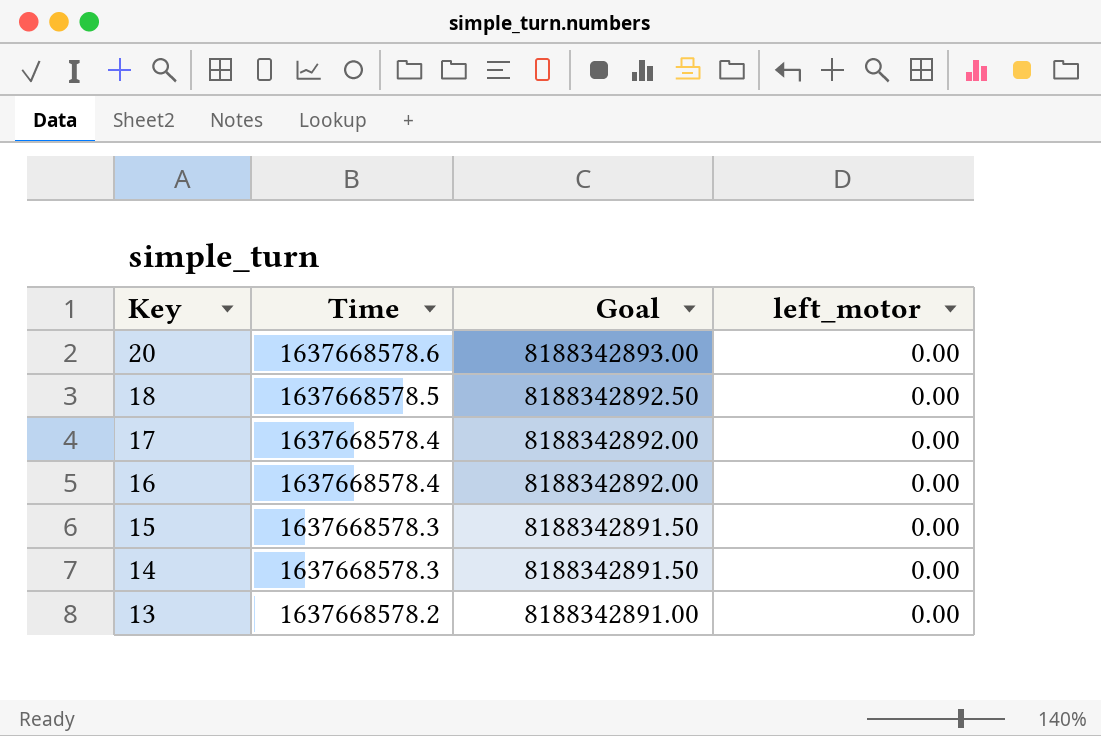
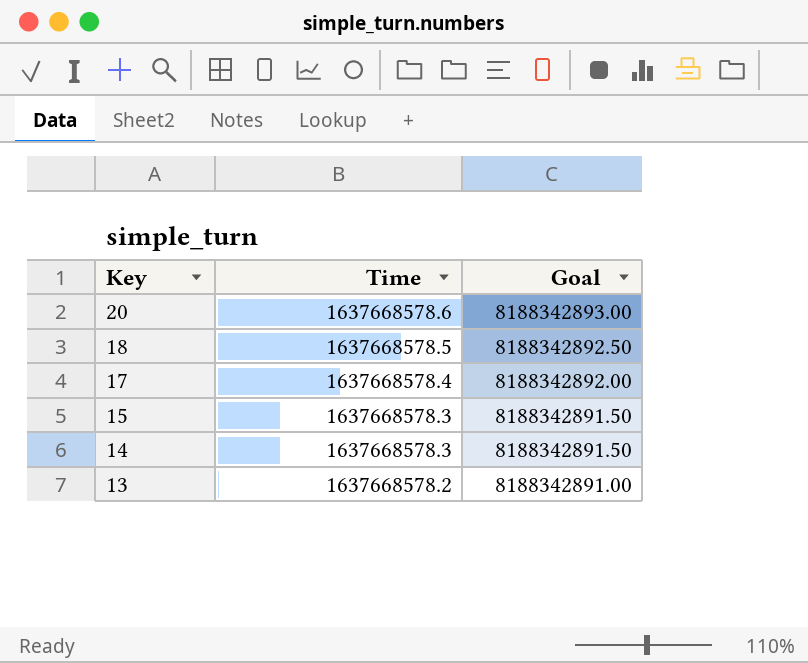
column left_motor | position: 4 -> none
row 16: 1637668578.4 | 8188342892.00 | 0.00 -> none

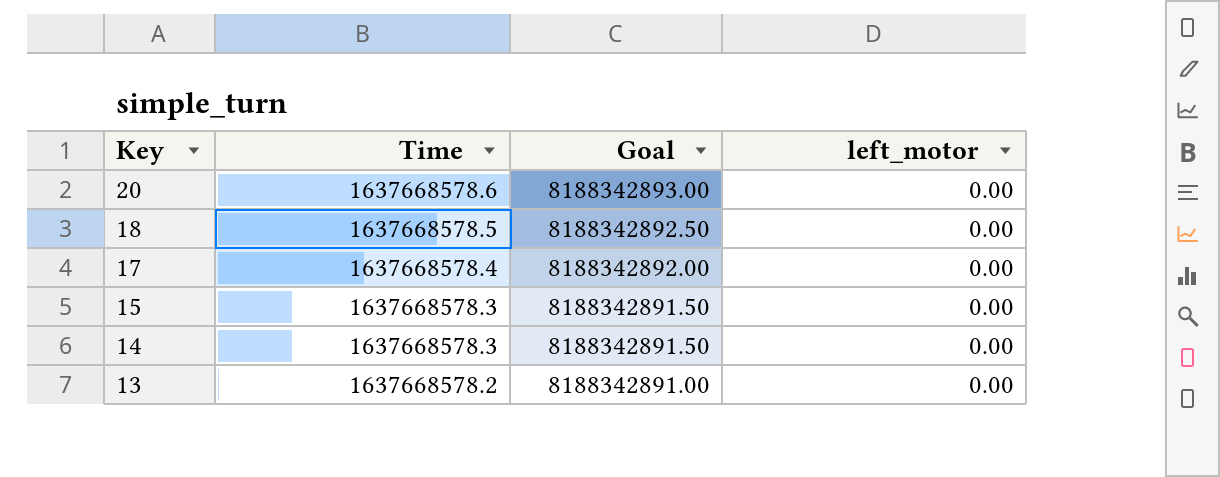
column left_motor | position: none -> 4

